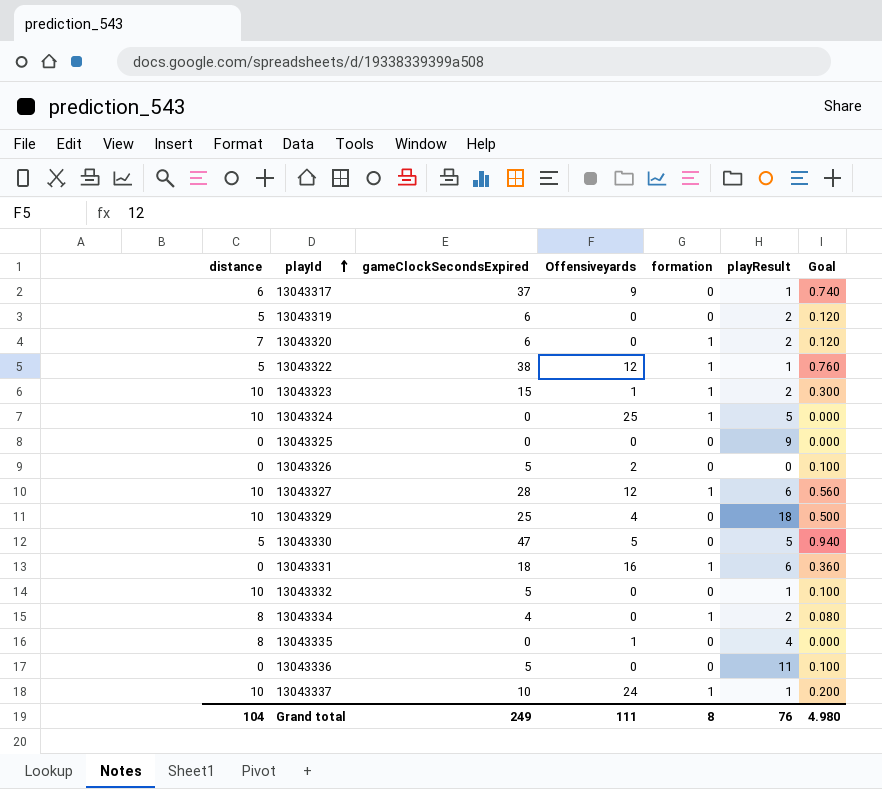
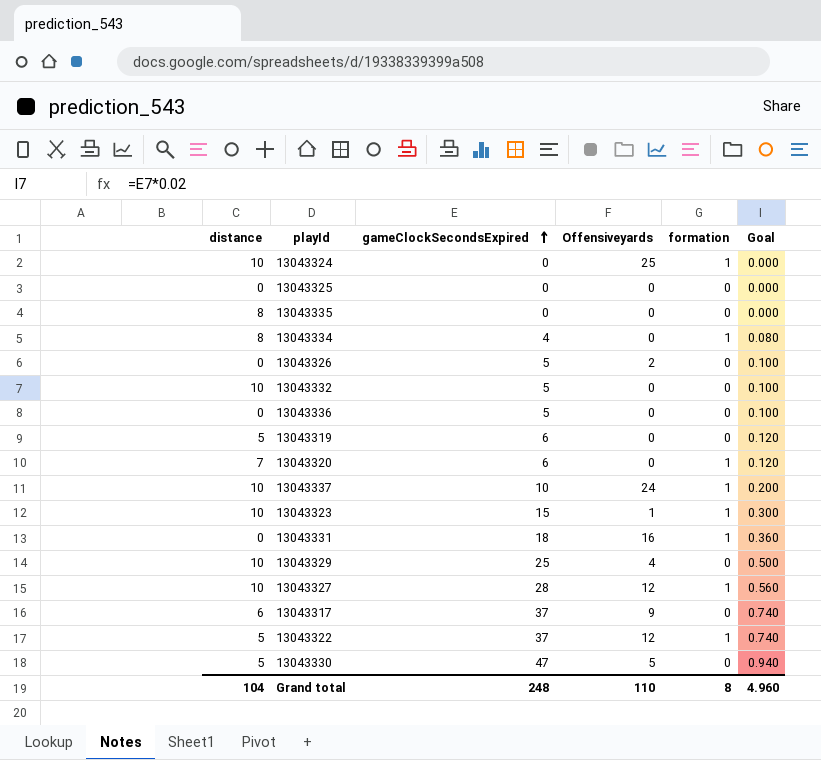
row order: playId ascending -> gameClockSecondsExpired ascending
column playResult | position: 6 -> none
13043335 | Offensiveyards: 1 -> 0
13043322 | gameClockSecondsExpired: 38 -> 37
13043322 | Goal: 0.760 -> 0.740
Grand total | gameClockSecondsExpired: 249 -> 248
Grand total | Offensiveyards: 111 -> 110
Grand total | Goal: 4.980 -> 4.960

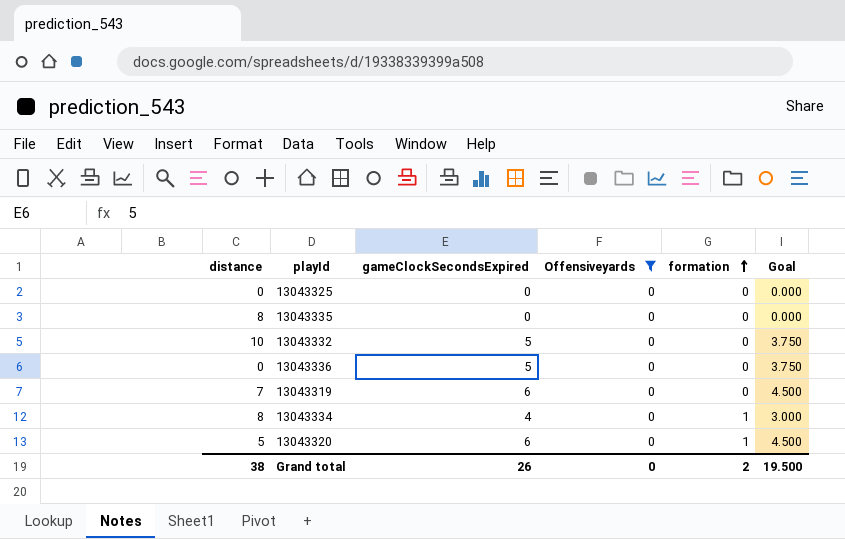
filter: none -> Offensiveyards = 0
row order: gameClockSecondsExpired ascending -> formation ascending
column Goal | formula: [gameClockSecondsExpired] * 0.02 -> [gameClockSecondsExpired] * 0.75
13043319 | distance: 5 -> 7
13043320 | distance: 7 -> 5
Grand total | distance: 104 -> 38
Grand total | gameClockSecondsExpired: 248 -> 26
Grand total | Offensiveyards: 110 -> 0
Grand total | formation: 8 -> 2
Grand total | Goal: 4.960 -> 19.500

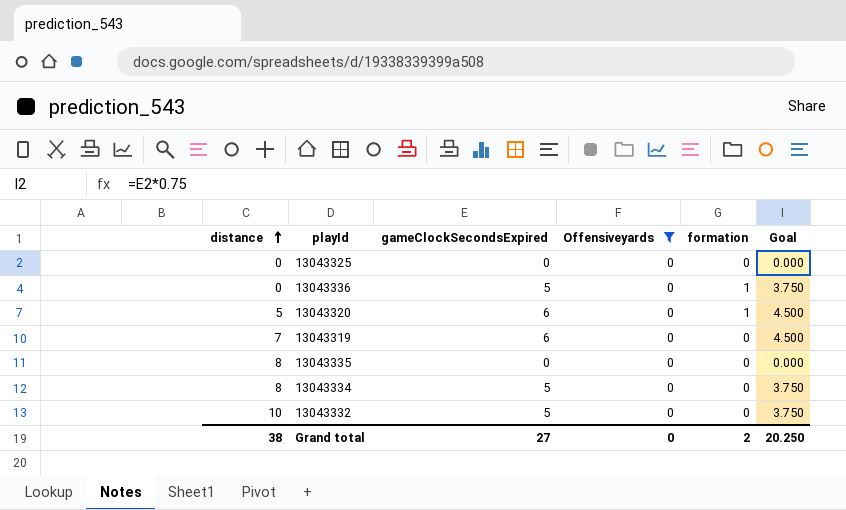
row order: formation ascending -> distance ascending
13043336 | formation: 0 -> 1
13043334 | gameClockSecondsExpired: 4 -> 5
13043334 | formation: 1 -> 0
13043334 | Goal: 3.000 -> 3.750
Grand total | gameClockSecondsExpired: 26 -> 27
Grand total | Goal: 19.500 -> 20.250

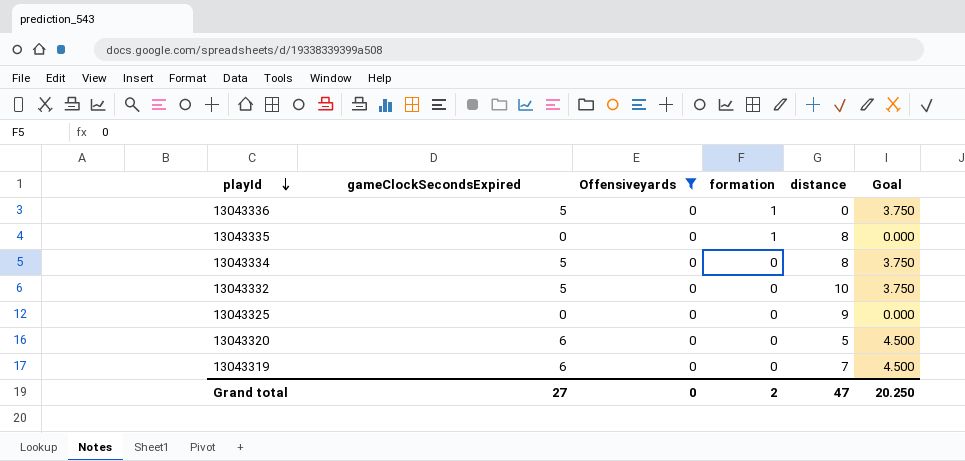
row order: distance ascending -> playId descending
column distance | position: 1 -> 5
13043335 | formation: 0 -> 1
13043325 | distance: 0 -> 9
13043320 | formation: 1 -> 0
Grand total | distance: 38 -> 47

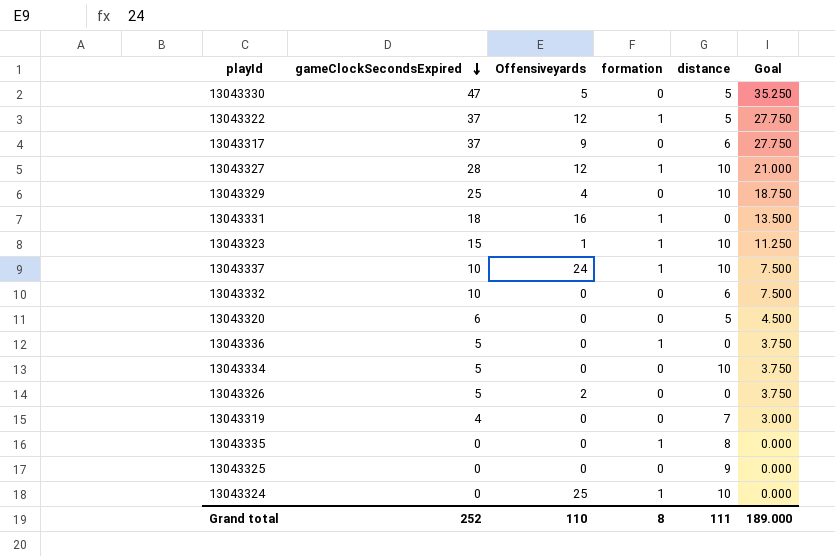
filter: Offensiveyards = 0 -> none
row order: playId descending -> gameClockSecondsExpired descending
13043332 | gameClockSecondsExpired: 5 -> 10
13043332 | distance: 10 -> 6
13043332 | Goal: 3.750 -> 7.500
13043334 | distance: 8 -> 10
13043319 | gameClockSecondsExpired: 6 -> 4
13043319 | Goal: 4.500 -> 3.000
Grand total | gameClockSecondsExpired: 27 -> 252
Grand total | Offensiveyards: 0 -> 110
Grand total | formation: 2 -> 8
Grand total | distance: 47 -> 111
Grand total | Goal: 20.250 -> 189.000

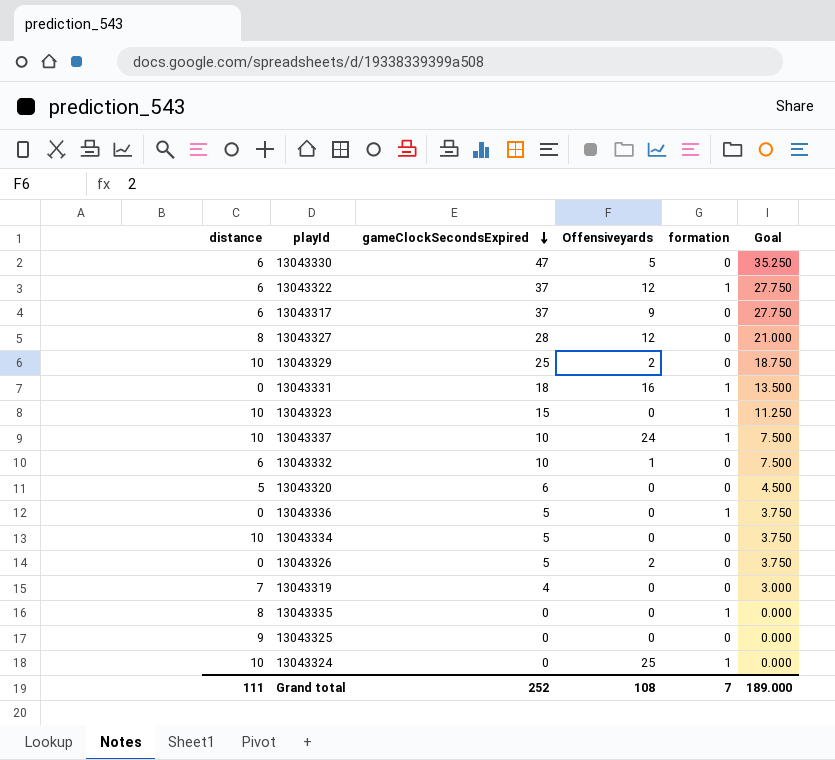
column distance | position: 5 -> 1
13043330 | distance: 5 -> 6
13043322 | distance: 5 -> 6
13043327 | distance: 10 -> 8
13043327 | formation: 1 -> 0
13043329 | Offensiveyards: 4 -> 2
13043323 | Offensiveyards: 1 -> 0
13043332 | Offensiveyards: 0 -> 1
Grand total | Offensiveyards: 110 -> 108
Grand total | formation: 8 -> 7

